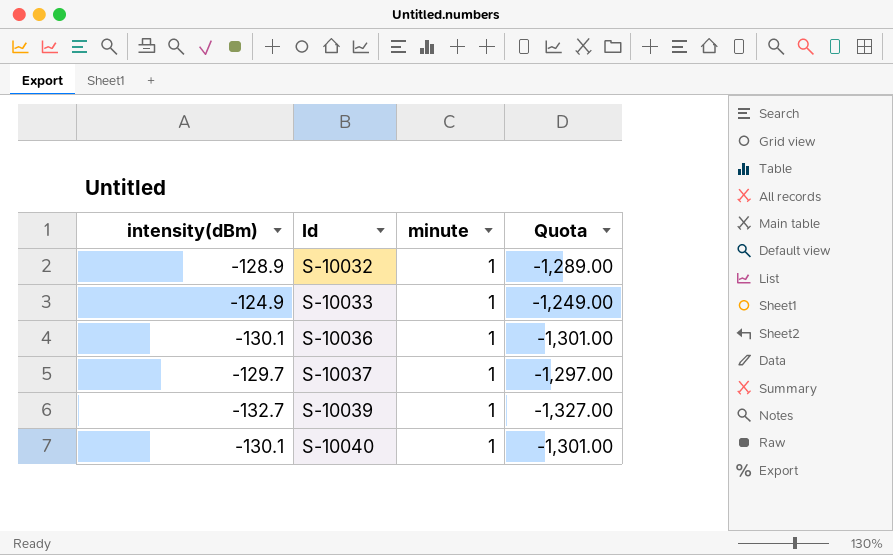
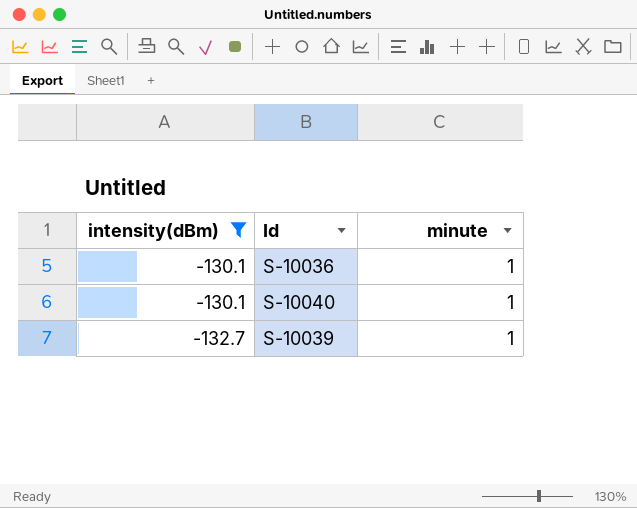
filter: none -> intensity(dBm) <= -130.1
row order: Id ascending -> intensity(dBm) descending
column Quota | formula: [intensity(dBm)] * 10 -> none

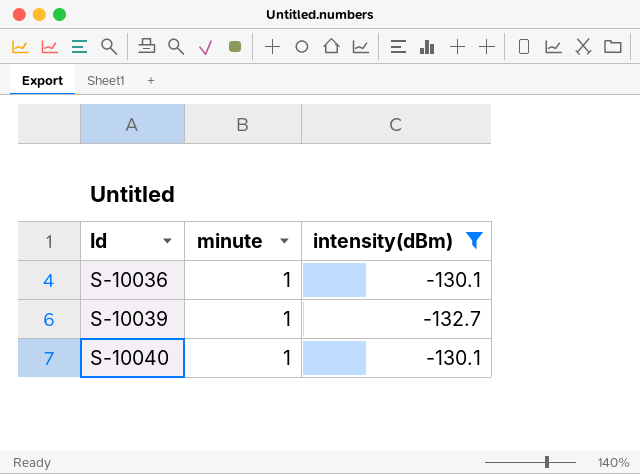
row order: intensity(dBm) descending -> Id ascending
column intensity(dBm) | position: 1 -> 3

